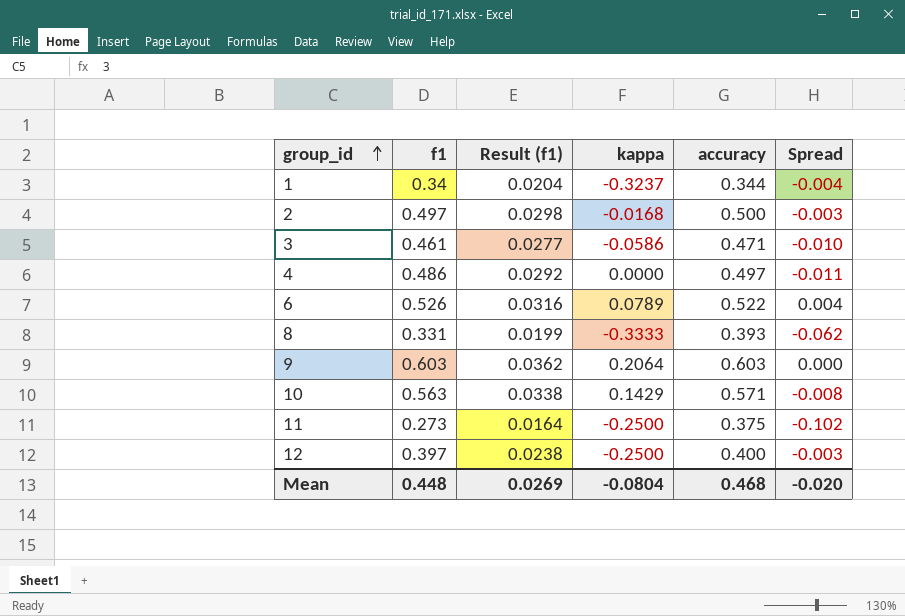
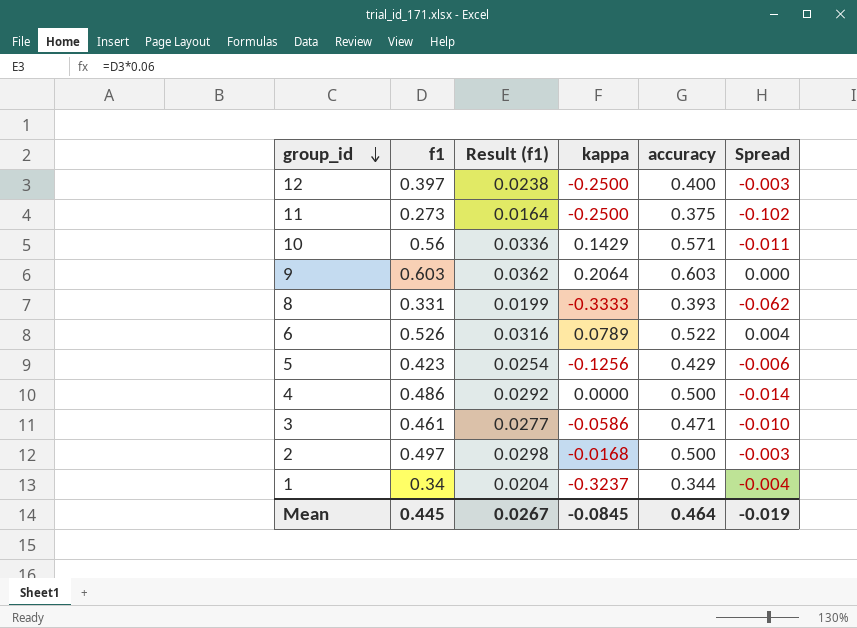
row order: group_id ascending -> group_id descending
10 | f1: 0.563 -> 0.56
10 | Result (f1): 0.0338 -> 0.0336
10 | Spread: -0.008 -> -0.011
row 5: none -> 0.423 | 0.0254 | -0.1256 | 0.429 | -0.006
4 | accuracy: 0.497 -> 0.500
4 | Spread: -0.011 -> -0.014
Mean | f1: 0.448 -> 0.445
Mean | Result (f1): 0.0269 -> 0.0267
Mean | kappa: -0.0804 -> -0.0845
Mean | accuracy: 0.468 -> 0.464
Mean | Spread: -0.020 -> -0.019

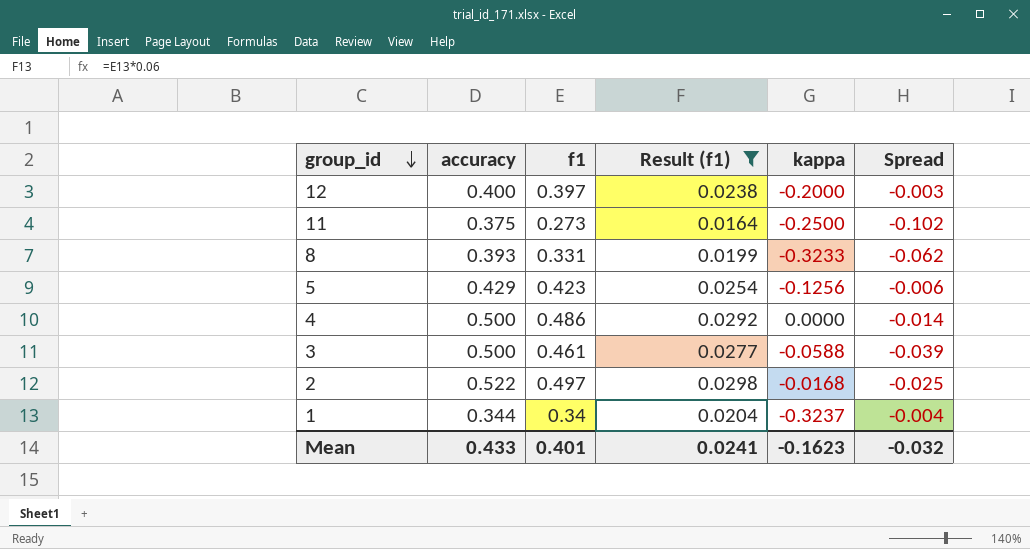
filter: none -> Result (f1) <= 0.0298
column accuracy | position: 5 -> 2
12 | kappa: -0.2500 -> -0.2000
8 | kappa: -0.3333 -> -0.3233
3 | accuracy: 0.471 -> 0.500
3 | kappa: -0.0586 -> -0.0588
3 | Spread: -0.010 -> -0.039
2 | accuracy: 0.500 -> 0.522
2 | Spread: -0.003 -> -0.025
Mean | accuracy: 0.464 -> 0.433
Mean | f1: 0.445 -> 0.401
Mean | Result (f1): 0.0267 -> 0.0241
Mean | kappa: -0.0845 -> -0.1623
Mean | Spread: -0.019 -> -0.032

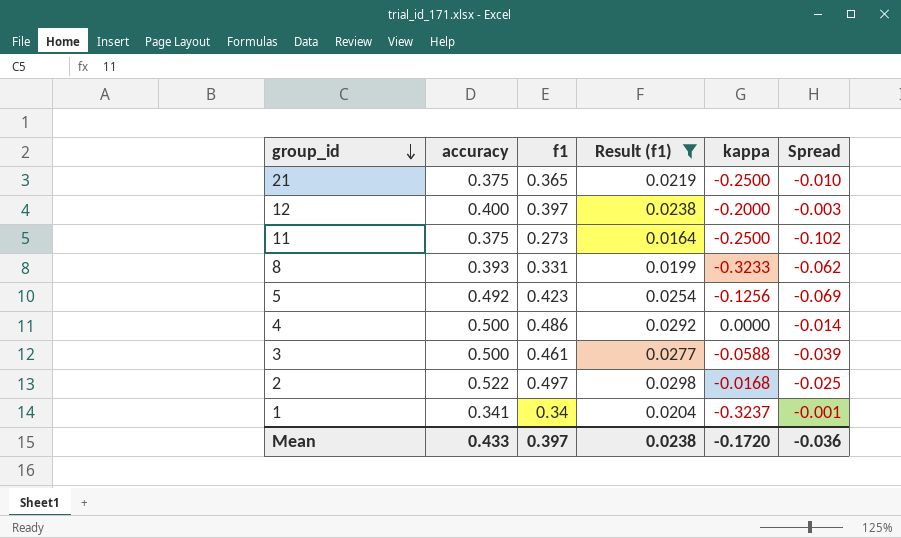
row 21: none -> 0.375 | 0.365 | 0.0219 | -0.2500 | -0.010
5 | accuracy: 0.429 -> 0.492
5 | Spread: -0.006 -> -0.069
1 | accuracy: 0.344 -> 0.341
1 | Spread: -0.004 -> -0.001
Mean | f1: 0.401 -> 0.397
Mean | Result (f1): 0.0241 -> 0.0238
Mean | kappa: -0.1623 -> -0.1720
Mean | Spread: -0.032 -> -0.036

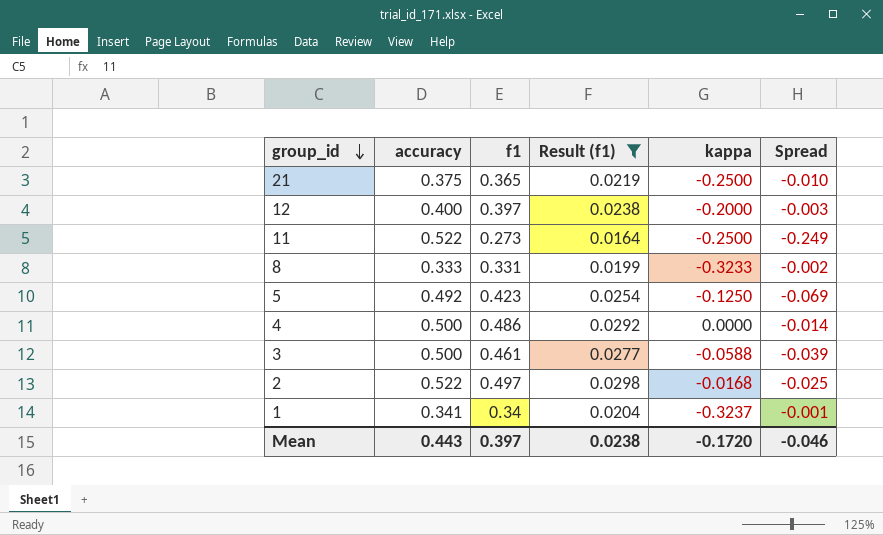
11 | accuracy: 0.375 -> 0.522
11 | Spread: -0.102 -> -0.249
8 | accuracy: 0.393 -> 0.333
8 | Spread: -0.062 -> -0.002
5 | kappa: -0.1256 -> -0.1250
Mean | accuracy: 0.433 -> 0.443
Mean | Spread: -0.036 -> -0.046

